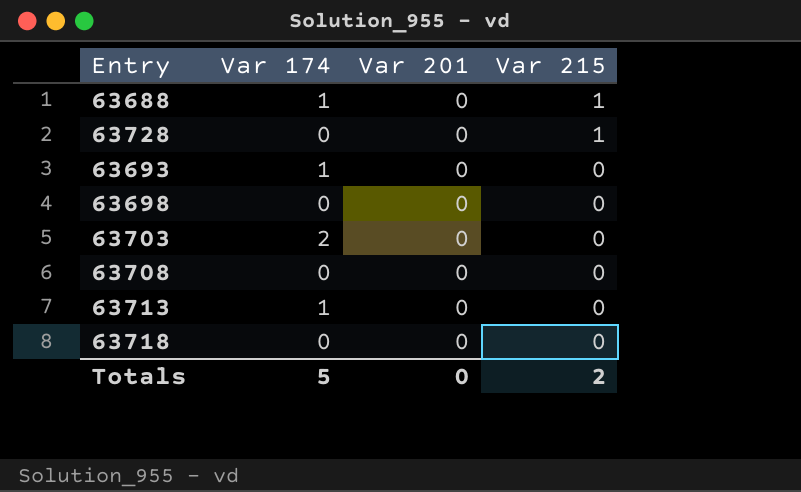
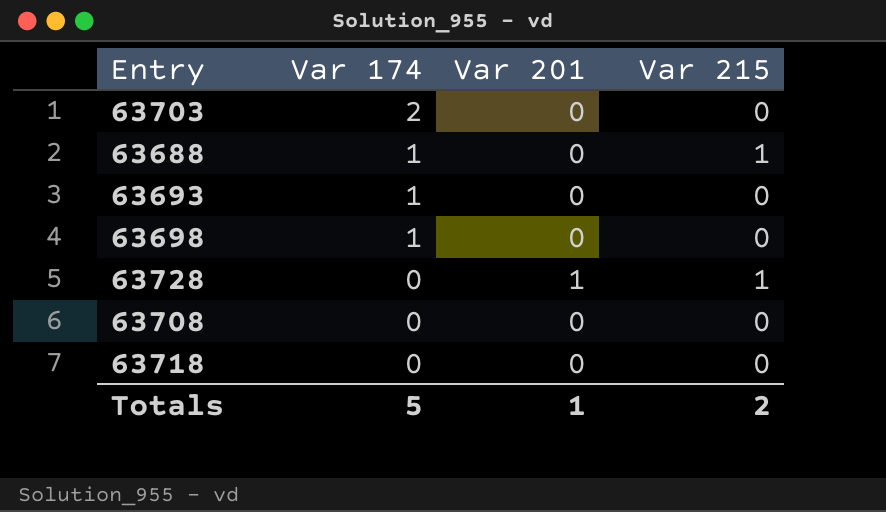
row order: Var 215 descending -> Var 174 descending
row 63713: 1 | 0 | 0 -> none
63698 | Var 174: 0 -> 1
63728 | Var 201: 0 -> 1
Totals | Var 201: 0 -> 1

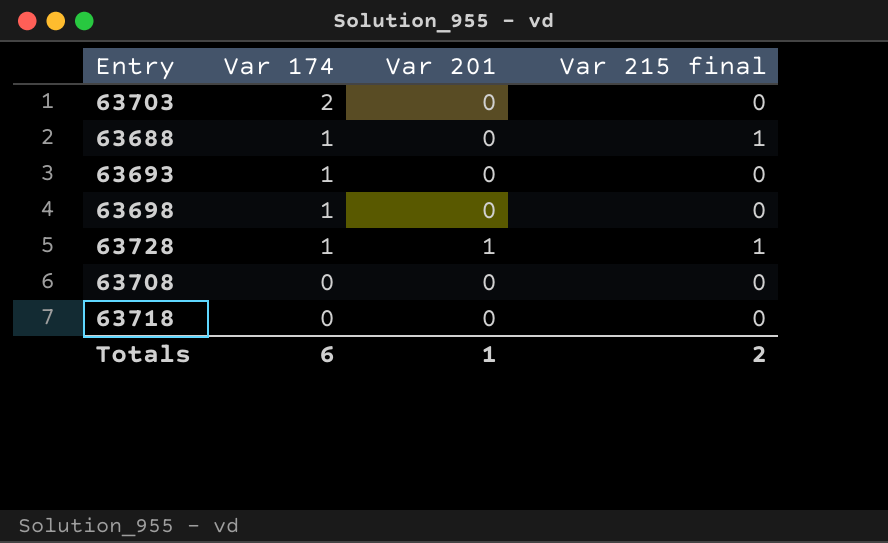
column name: Var 215 -> Var 215 final
63728 | Var 174: 0 -> 1
Totals | Var 174: 5 -> 6

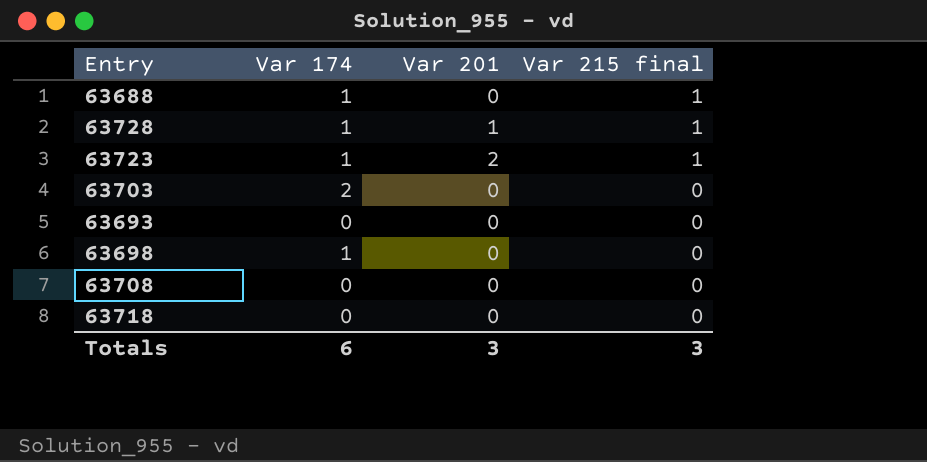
row order: Var 174 descending -> Var 215 final descending
row 63723: none -> 1 | 2 | 1
63693 | Var 174: 1 -> 0
Totals | Var 201: 1 -> 3
Totals | Var 215 final: 2 -> 3

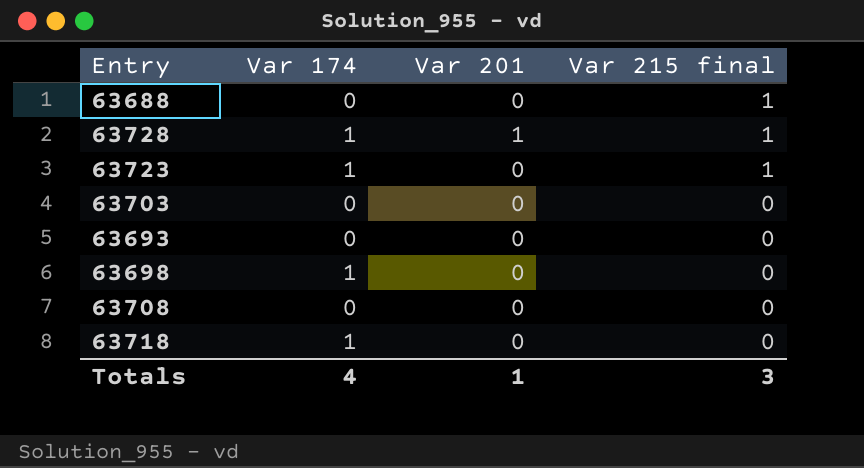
63688 | Var 174: 1 -> 0
63723 | Var 201: 2 -> 0
63703 | Var 174: 2 -> 0
63718 | Var 174: 0 -> 1
Totals | Var 174: 6 -> 4
Totals | Var 201: 3 -> 1

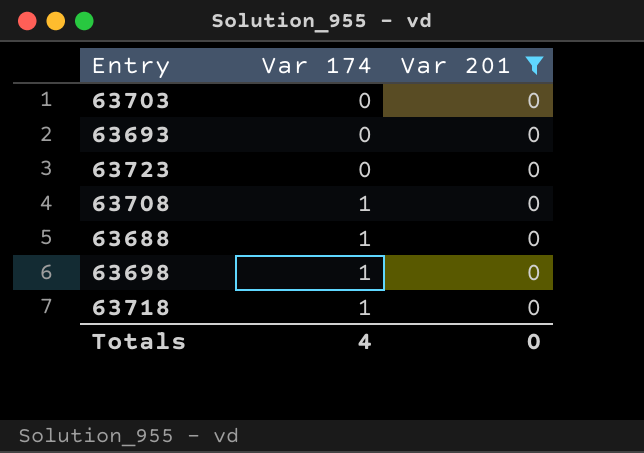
filter: none -> Var 201 = 0
row order: Var 215 final descending -> Var 174 ascending
column Var 215 final | position: 4 -> none
63723 | Var 174: 1 -> 0
63708 | Var 174: 0 -> 1
63688 | Var 174: 0 -> 1
Totals | Var 201: 1 -> 0

